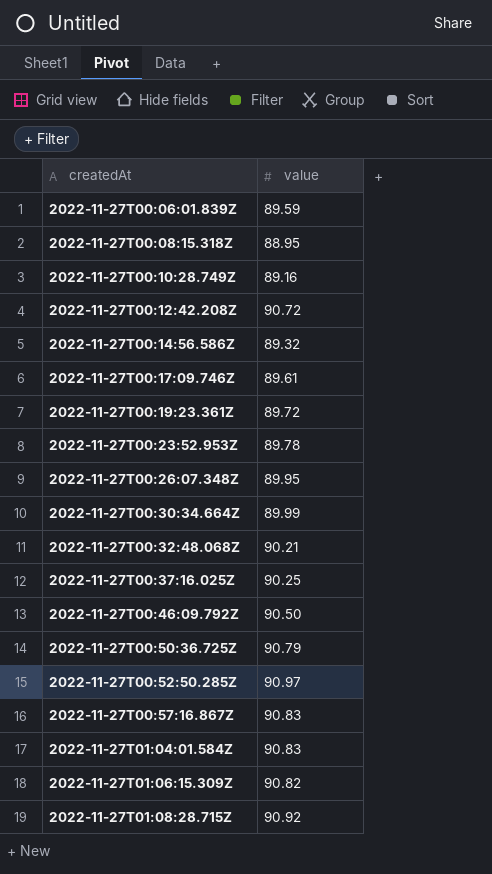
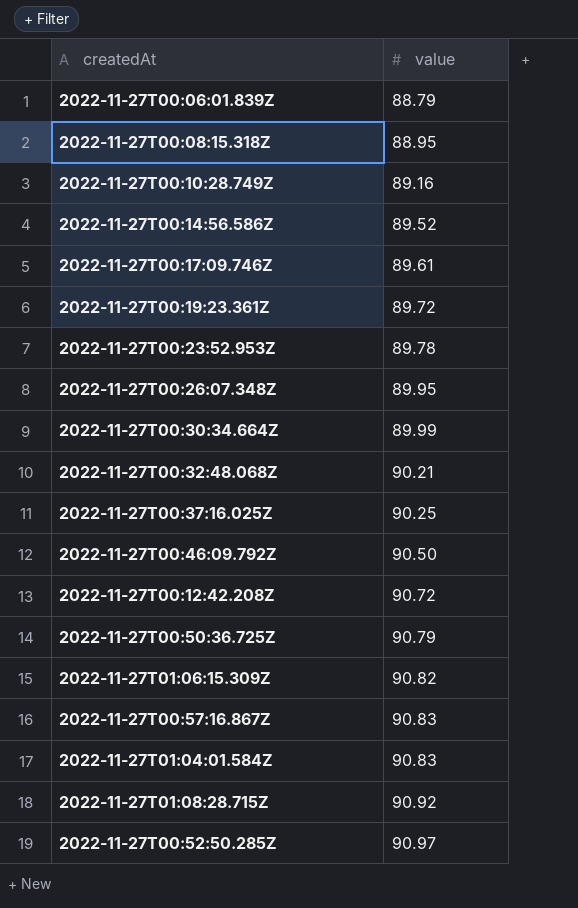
row order: createdAt ascending -> value ascending
2022-11-27T00:06:01.839Z | value: 89.59 -> 88.79
2022-11-27T00:14:56.586Z | value: 89.32 -> 89.52

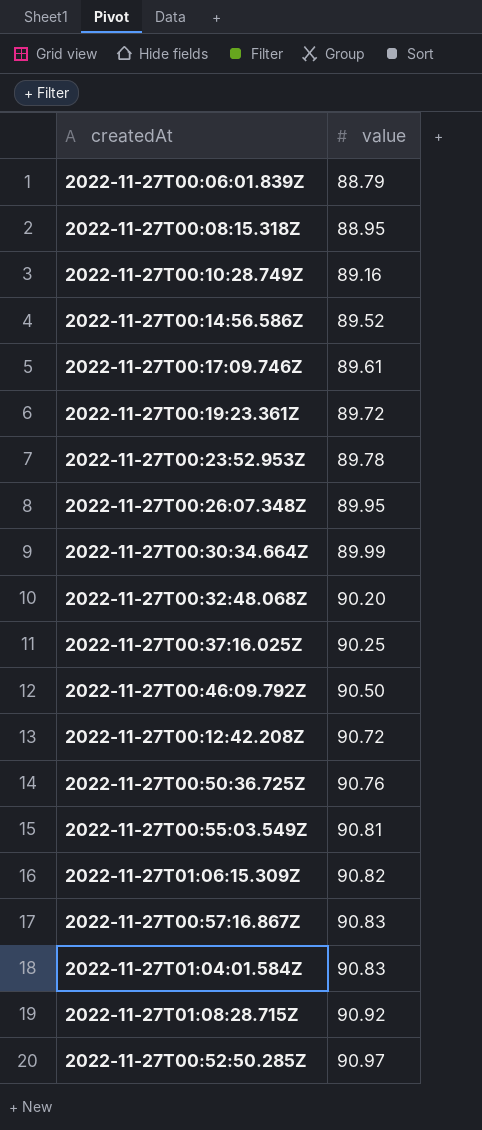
2022-11-27T00:32:48.068Z | value: 90.21 -> 90.20
2022-11-27T00:50:36.725Z | value: 90.79 -> 90.76
row 2022-11-27T00:55:03.549Z: none -> 90.81

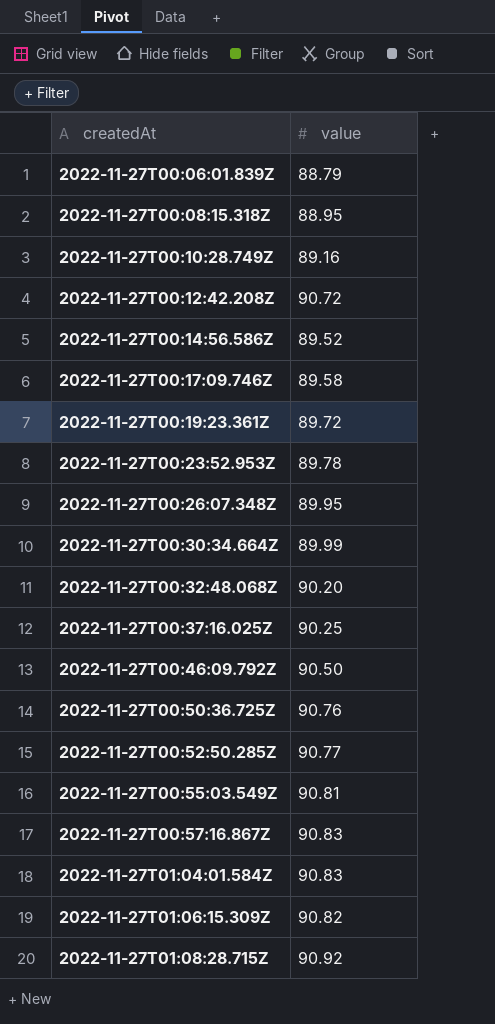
row order: value ascending -> createdAt ascending
2022-11-27T00:17:09.746Z | value: 89.61 -> 89.58
2022-11-27T00:52:50.285Z | value: 90.97 -> 90.77

